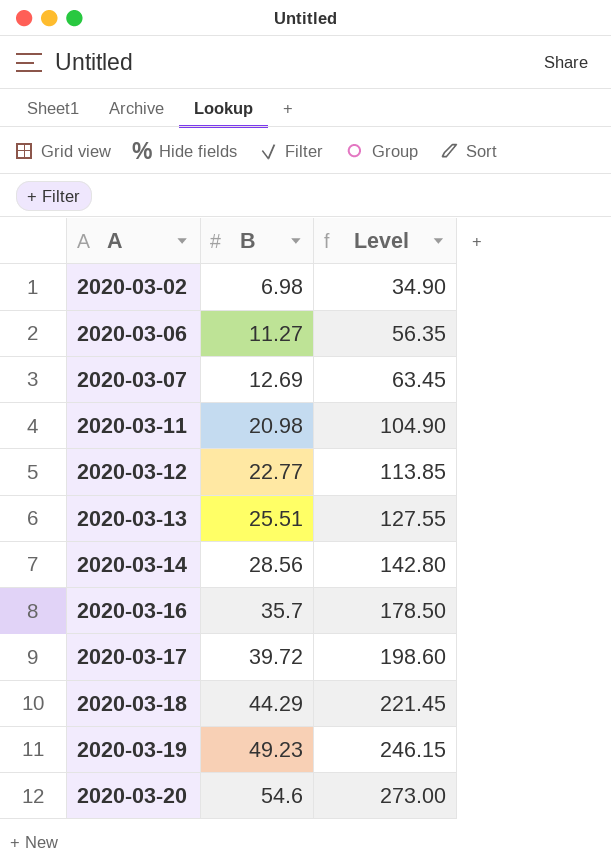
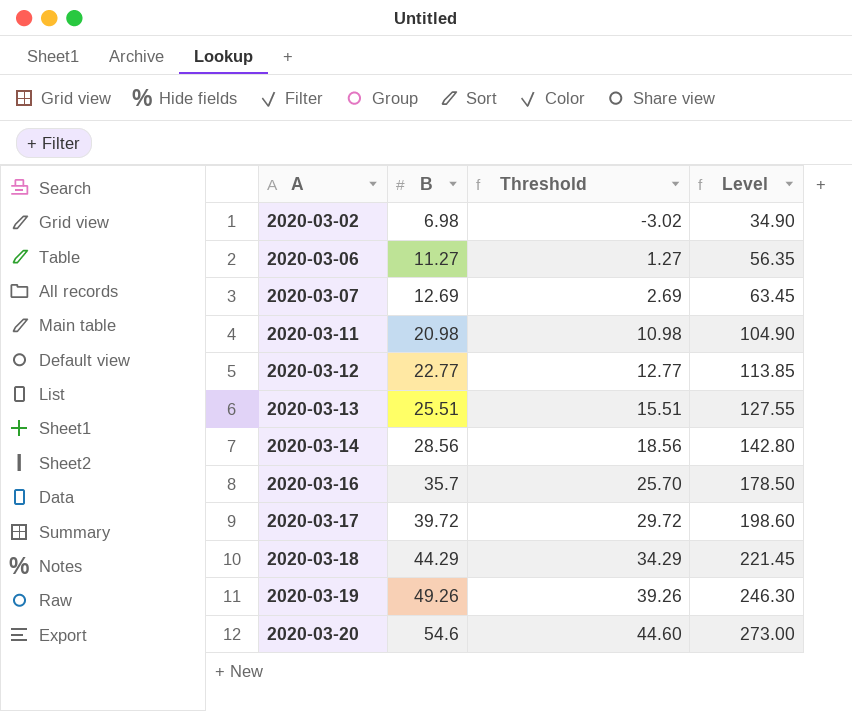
column Threshold | formula: none -> [B] - 10
2020-03-19 | B: 49.23 -> 49.26
2020-03-19 | Level: 246.15 -> 246.30

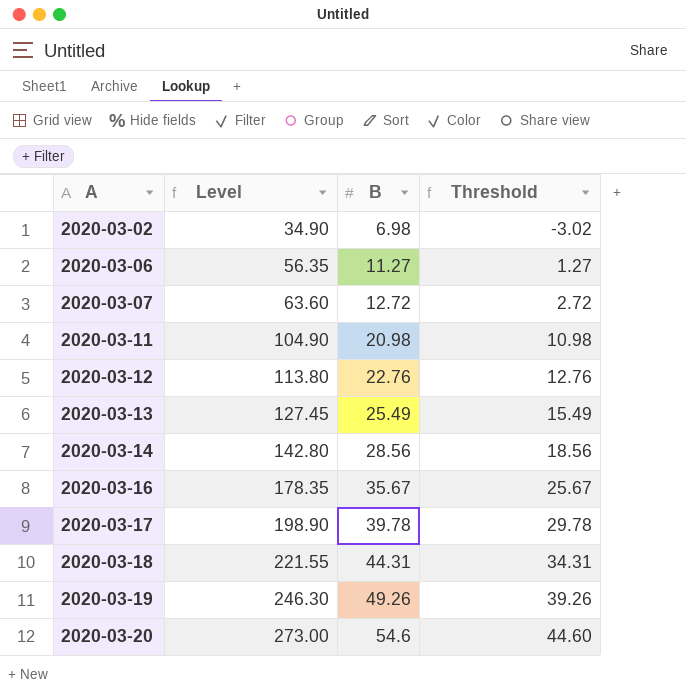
column Level | position: 4 -> 2
2020-03-07 | Level: 63.45 -> 63.60
2020-03-07 | B: 12.69 -> 12.72
2020-03-07 | Threshold: 2.69 -> 2.72
2020-03-12 | Level: 113.85 -> 113.80
2020-03-12 | B: 22.77 -> 22.76
2020-03-12 | Threshold: 12.77 -> 12.76
2020-03-13 | Level: 127.55 -> 127.45
2020-03-13 | B: 25.51 -> 25.49
2020-03-13 | Threshold: 15.51 -> 15.49
2020-03-16 | Level: 178.50 -> 178.35
2020-03-16 | B: 35.7 -> 35.67
2020-03-16 | Threshold: 25.70 -> 25.67
2020-03-17 | Level: 198.60 -> 198.90
2020-03-17 | B: 39.72 -> 39.78
2020-03-17 | Threshold: 29.72 -> 29.78
2020-03-18 | Level: 221.45 -> 221.55
2020-03-18 | B: 44.29 -> 44.31
2020-03-18 | Threshold: 34.29 -> 34.31

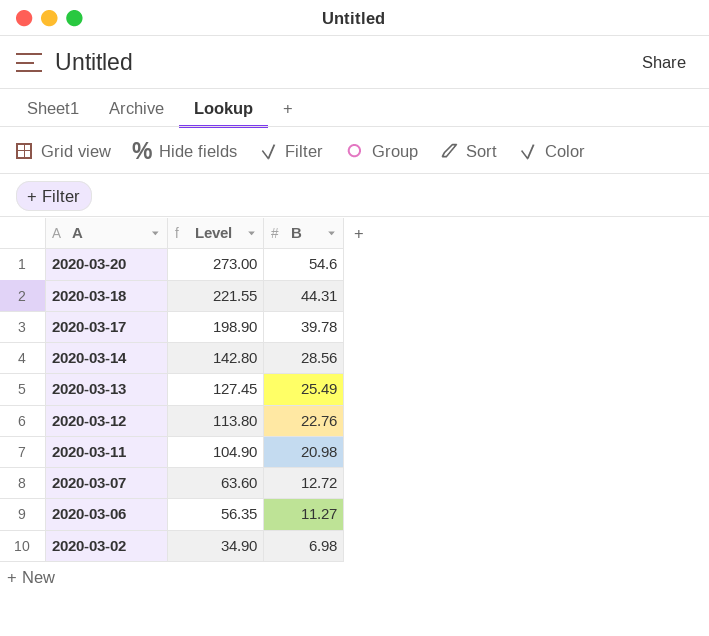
row order: A ascending -> A descending
column Threshold | formula: [B] - 10 -> none
row 2020-03-16: 178.35 | 35.67 | 25.67 -> none
row 2020-03-19: 246.30 | 49.26 | 39.26 -> none

